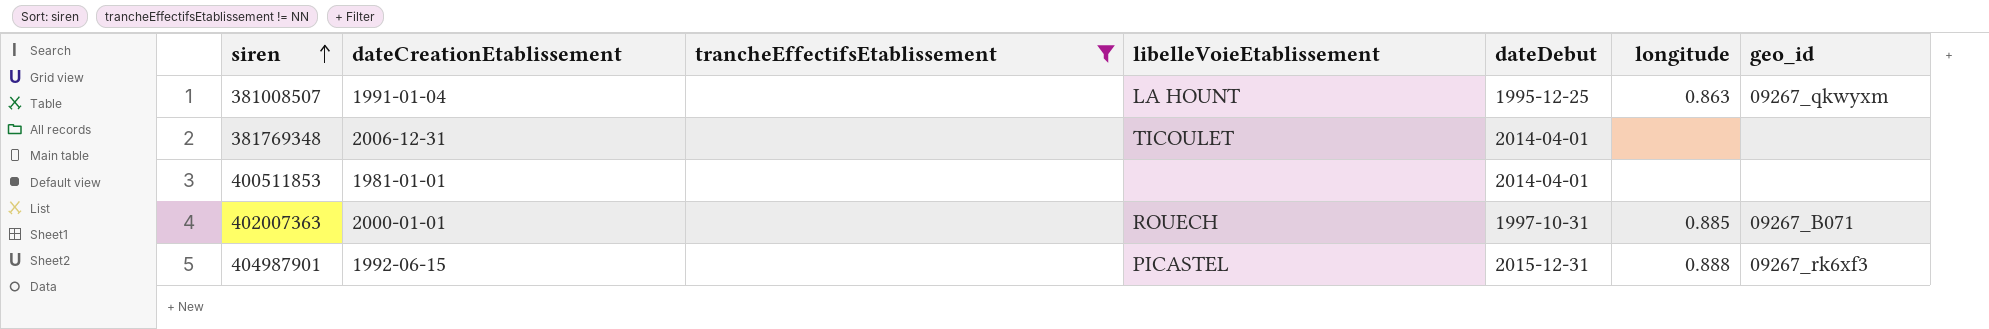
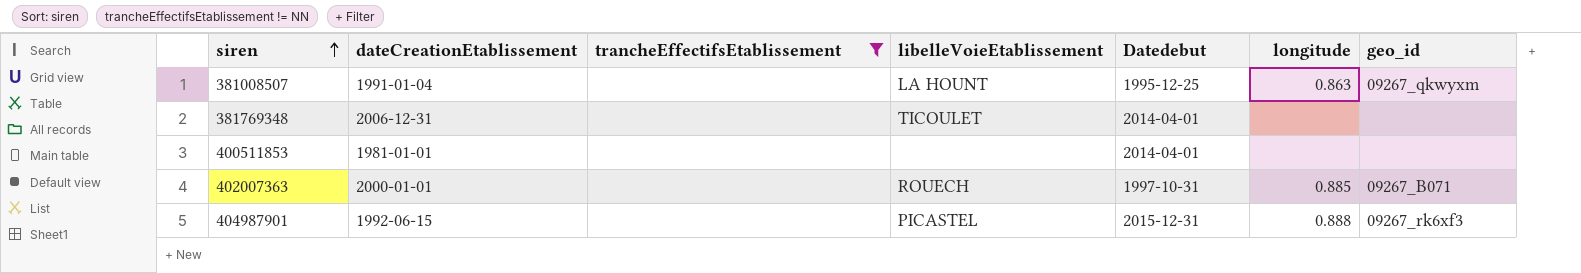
column name: dateDebut -> Datedebut

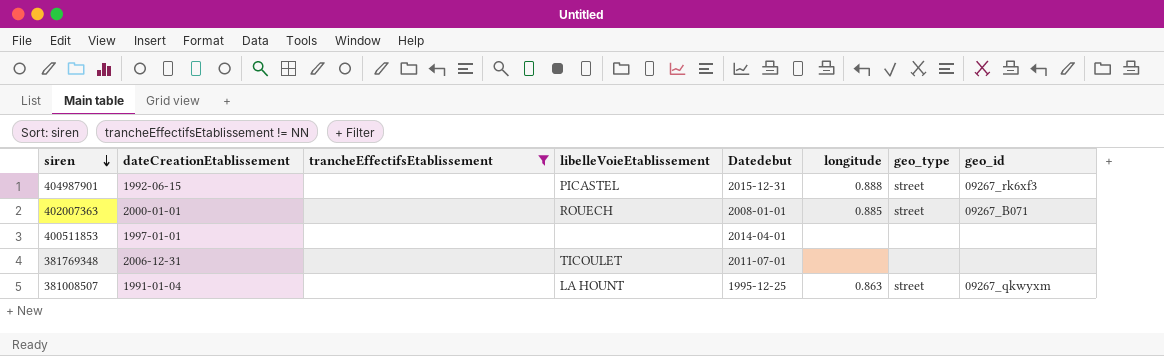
row order: siren ascending -> siren descending
column geo_type | position: none -> 7
402007363 | Datedebut: 1997-10-31 -> 2008-01-01
400511853 | dateCreationEtablissement: 1981-01-01 -> 1997-01-01
381769348 | Datedebut: 2014-04-01 -> 2011-07-01

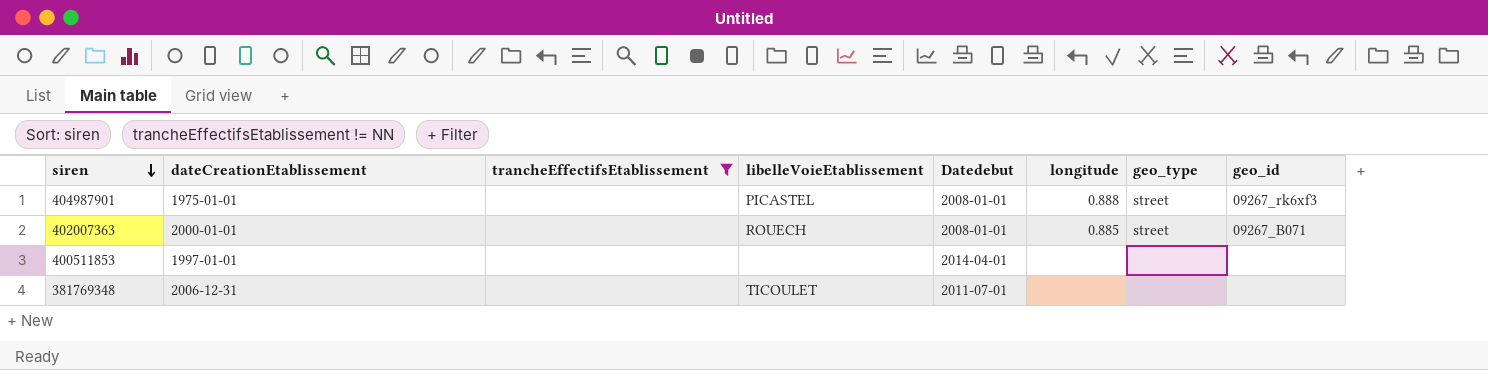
row 381008507: 1991-01-04 | none | LA HOUNT | 1995-12-25 | 0.863 | street | 09267_qkwyxm -> none
404987901 | dateCreationEtablissement: 1992-06-15 -> 1975-01-01
404987901 | Datedebut: 2015-12-31 -> 2008-01-01

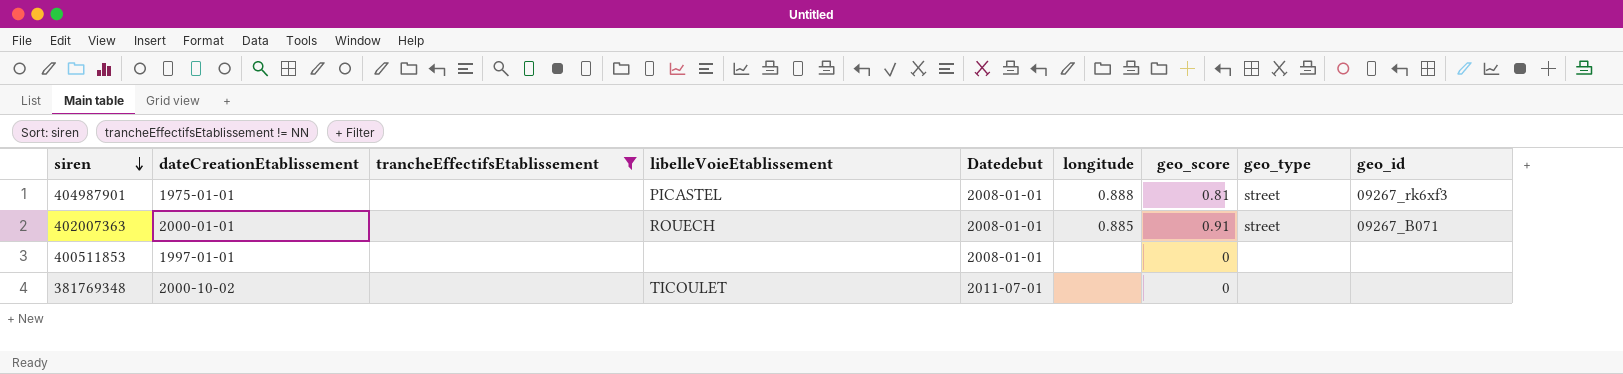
column geo_score | position: none -> 7
400511853 | Datedebut: 2014-04-01 -> 2008-01-01
381769348 | dateCreationEtablissement: 2006-12-31 -> 2000-10-02

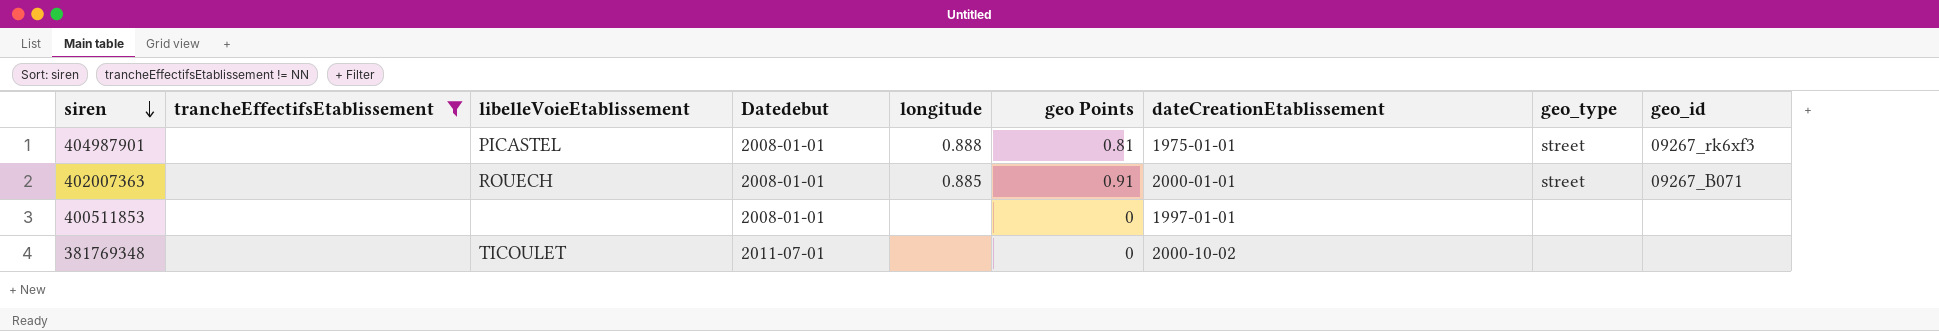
column name: geo_score -> geo Points
column dateCreationEtablissement | position: 2 -> 7

